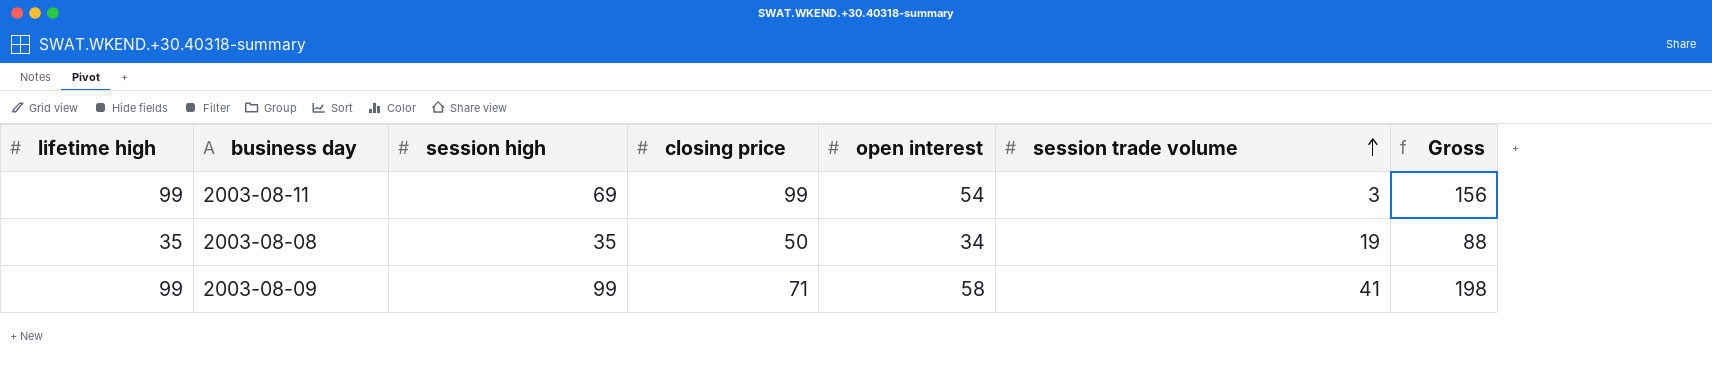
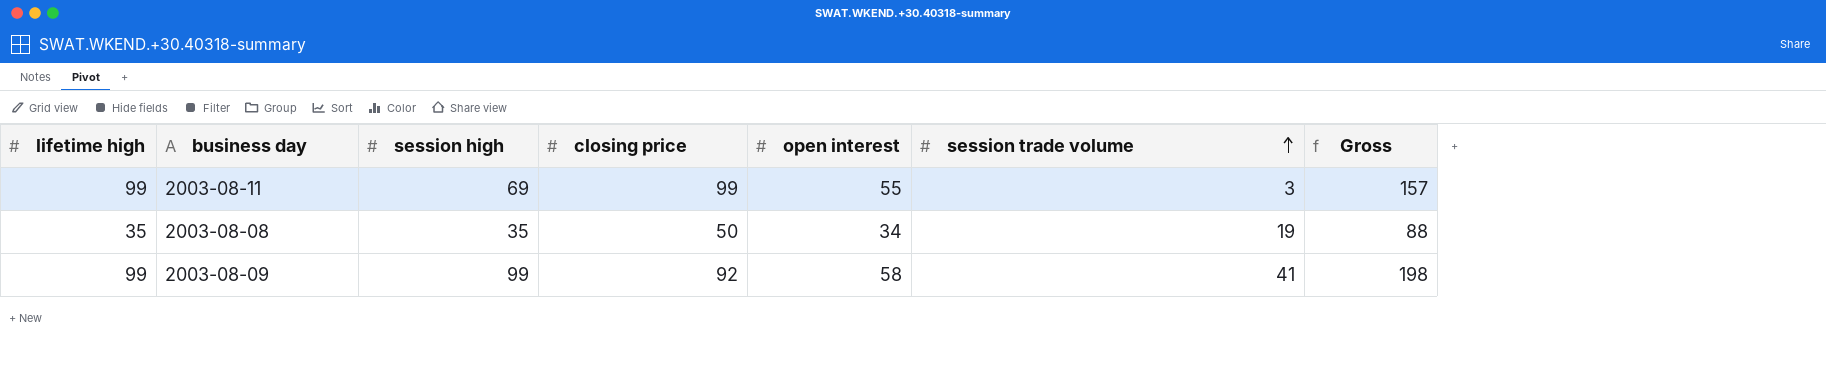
2003-08-11 | open interest: 54 -> 55
2003-08-11 | Gross: 156 -> 157
2003-08-09 | closing price: 71 -> 92

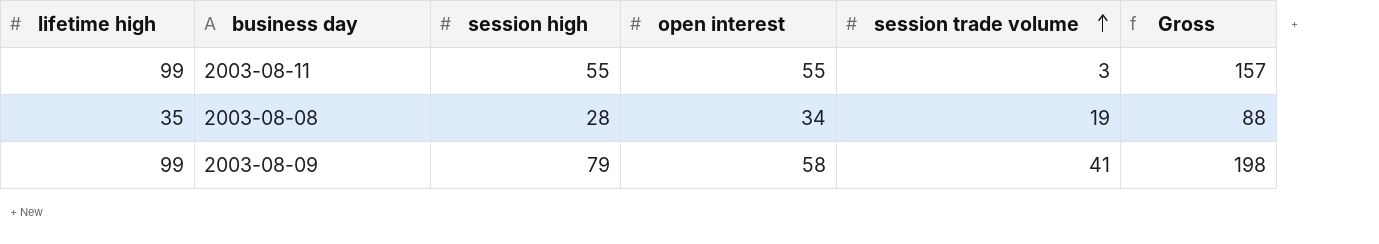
column closing price | position: 4 -> none
2003-08-11 | session high: 69 -> 55
2003-08-08 | session high: 35 -> 28
2003-08-09 | session high: 99 -> 79

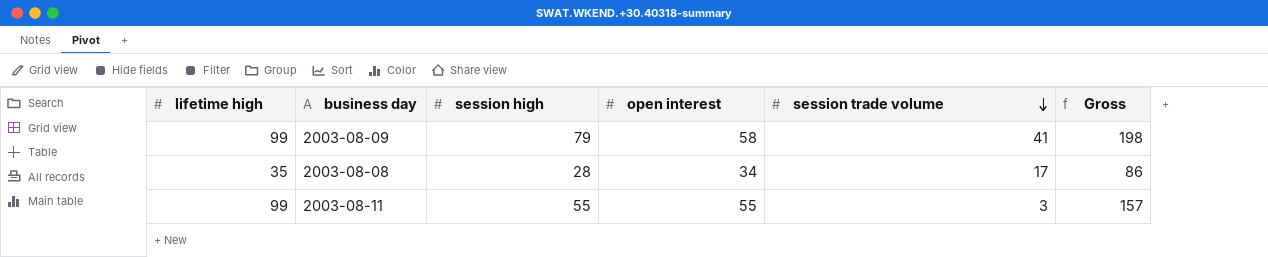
row order: session trade volume ascending -> session trade volume descending
2003-08-08 | session trade volume: 19 -> 17
2003-08-08 | Gross: 88 -> 86

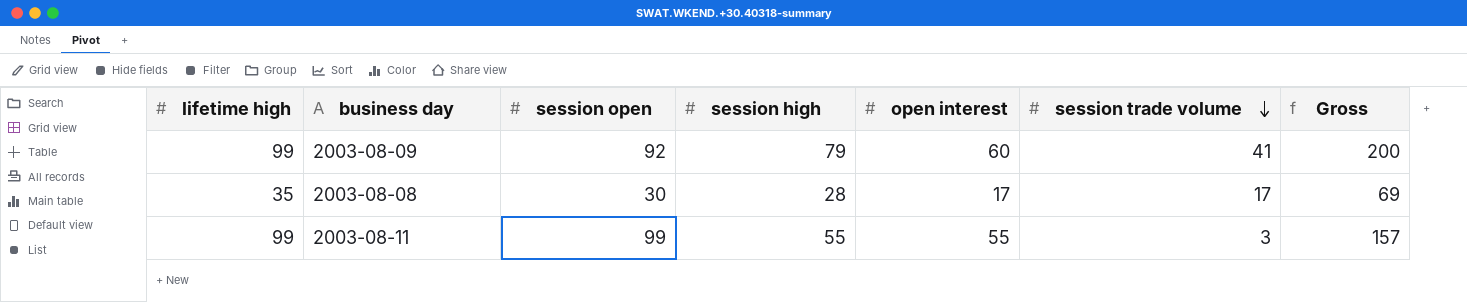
column session open | position: none -> 3
2003-08-09 | open interest: 58 -> 60
2003-08-09 | Gross: 198 -> 200
2003-08-08 | open interest: 34 -> 17
2003-08-08 | Gross: 86 -> 69

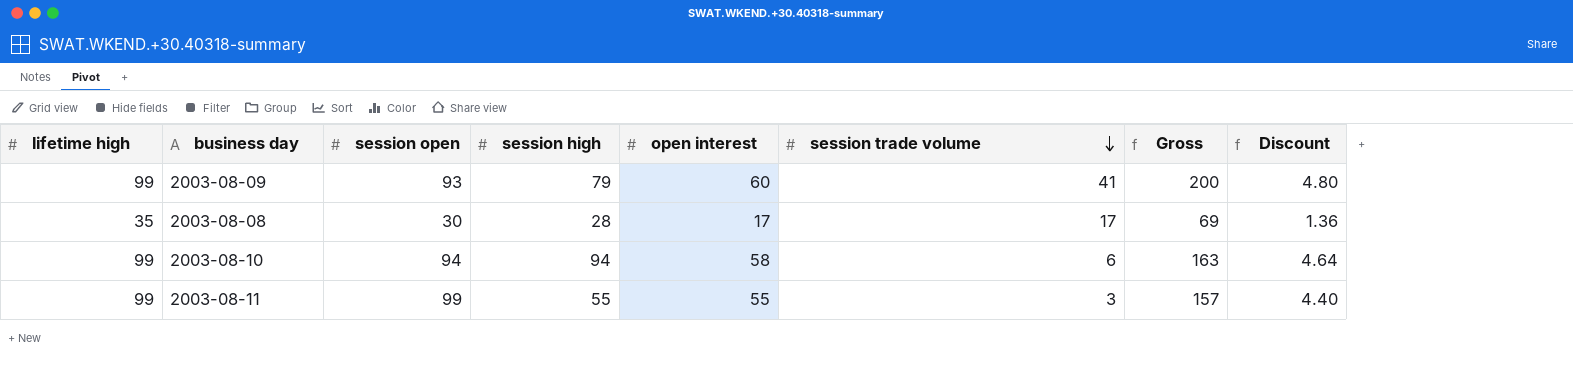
column Discount | formula: none -> [open interest] * 0.08
2003-08-09 | session open: 92 -> 93
row 2003-08-10: none -> 99 | 94 | 94 | 58 | 6 | 163 | 4.64

